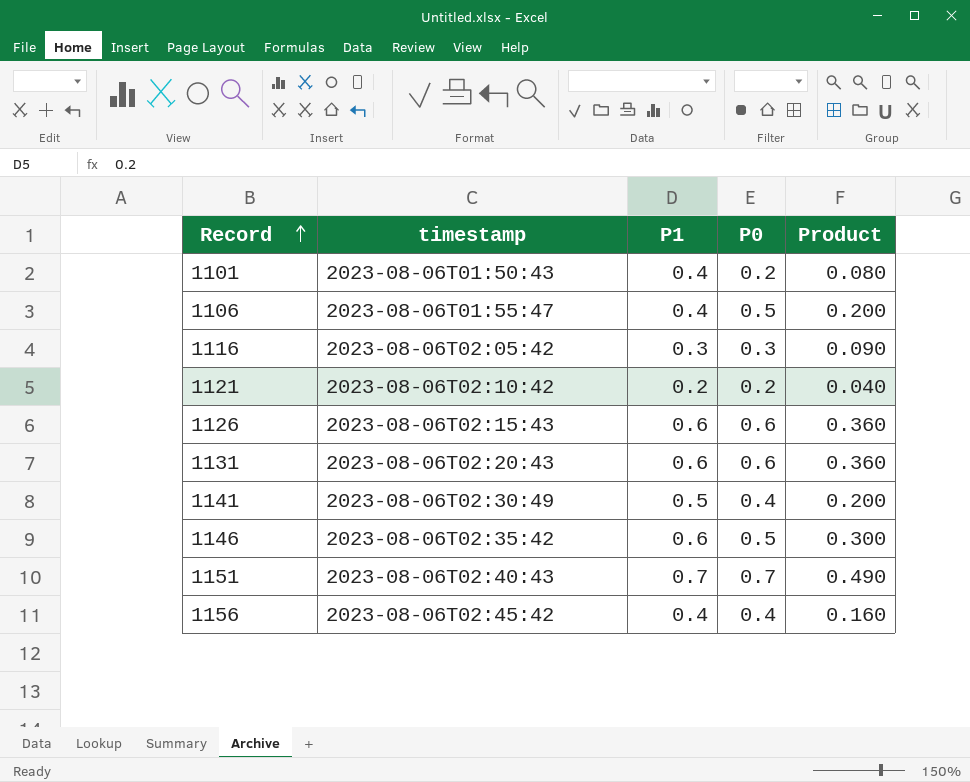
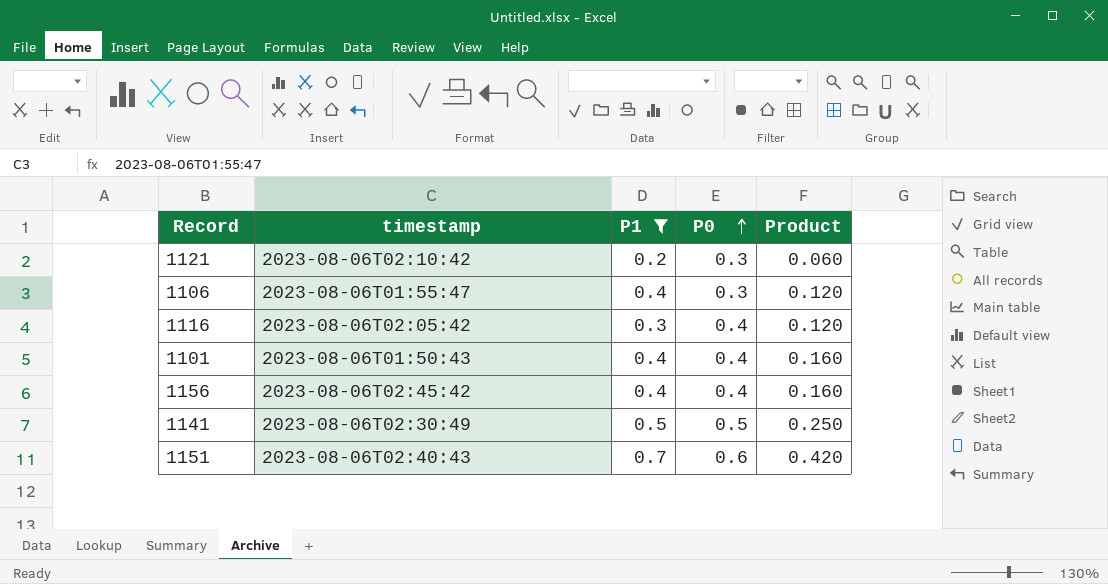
filter: none -> P1 != 0.6
row order: Record ascending -> P0 ascending
1121 | P0: 0.2 -> 0.3
1121 | Product: 0.040 -> 0.060
1106 | P0: 0.5 -> 0.3
1106 | Product: 0.200 -> 0.120
1116 | P0: 0.3 -> 0.4
1116 | Product: 0.090 -> 0.120
1101 | P0: 0.2 -> 0.4
1101 | Product: 0.080 -> 0.160
1141 | P0: 0.4 -> 0.5
1141 | Product: 0.200 -> 0.250
1151 | P0: 0.7 -> 0.6
1151 | Product: 0.490 -> 0.420

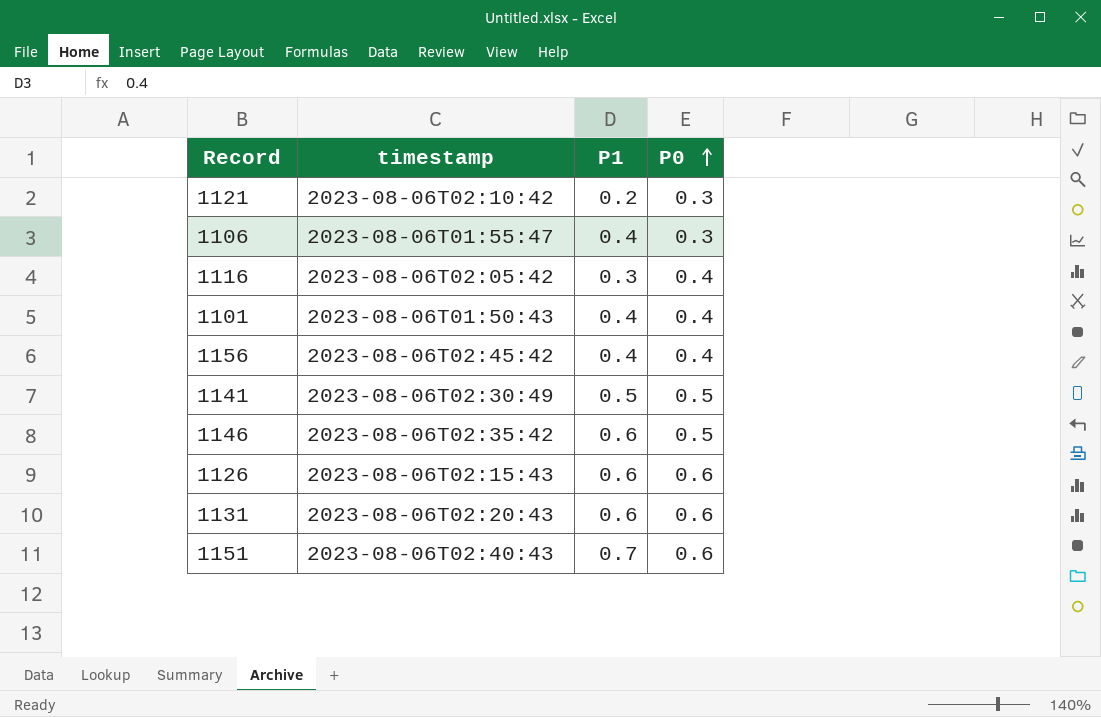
filter: P1 != 0.6 -> none
column Product | formula: [P1] * [P0] -> none

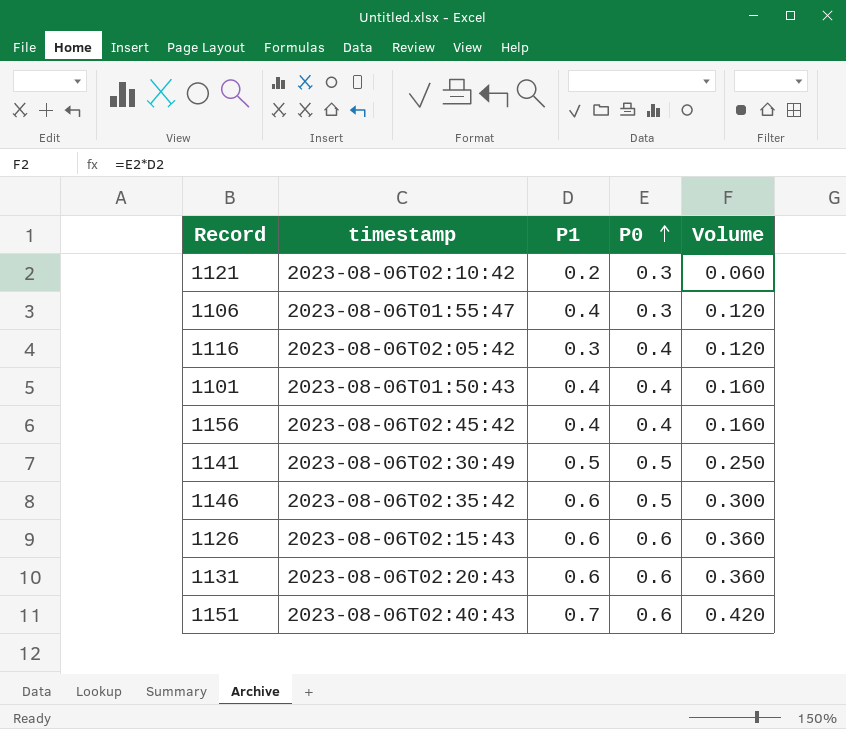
column Volume | formula: none -> [P1] * [P0]

